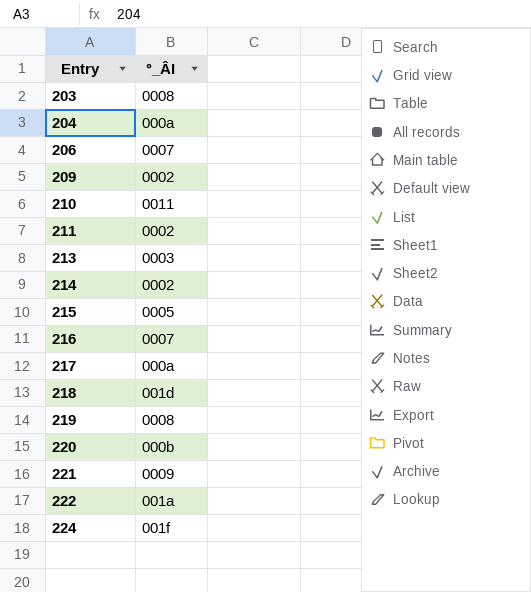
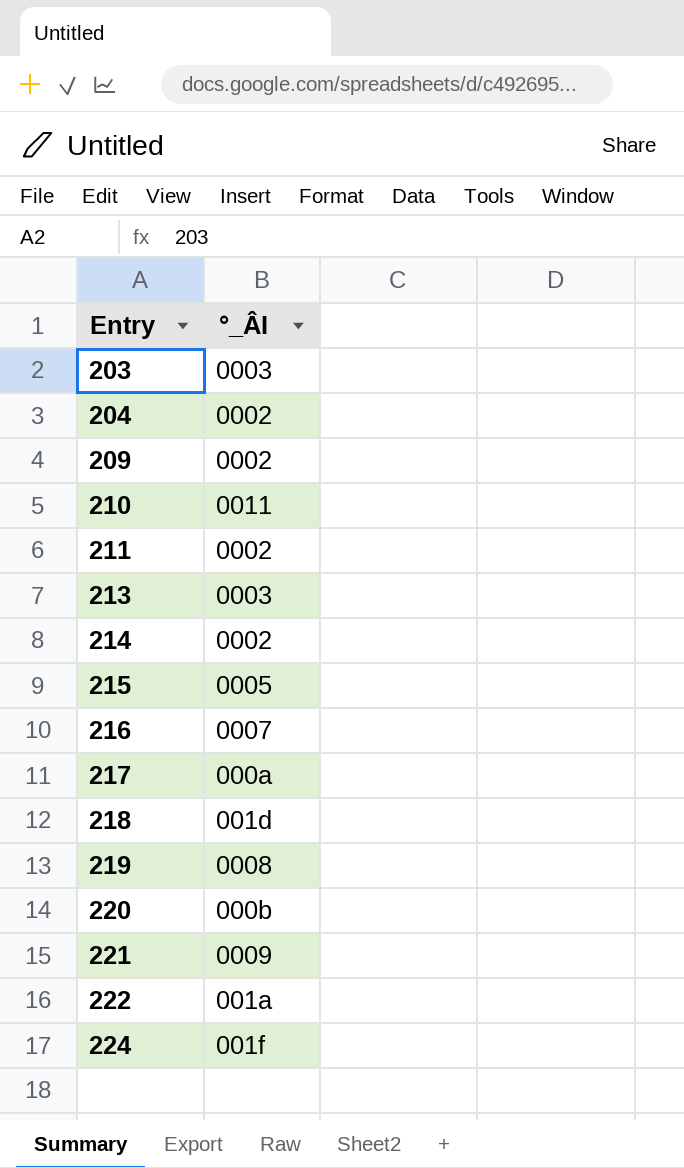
row 206: 0007 -> none
203 | °_ÂI: 0008 -> 0003
204 | °_ÂI: 000a -> 0002

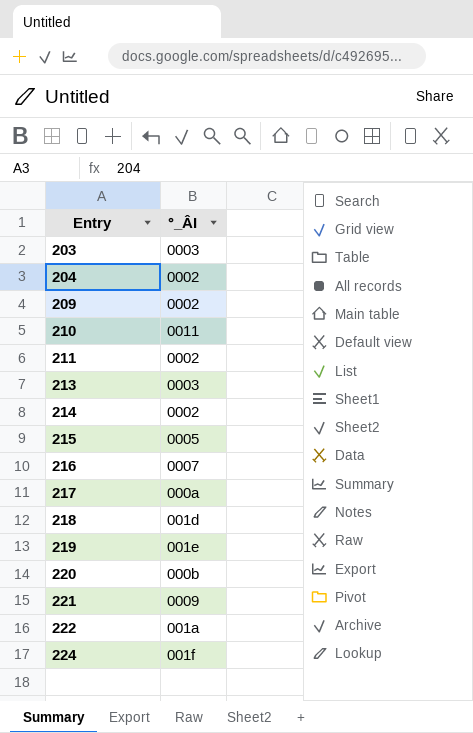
219 | °_ÂI: 0008 -> 001e

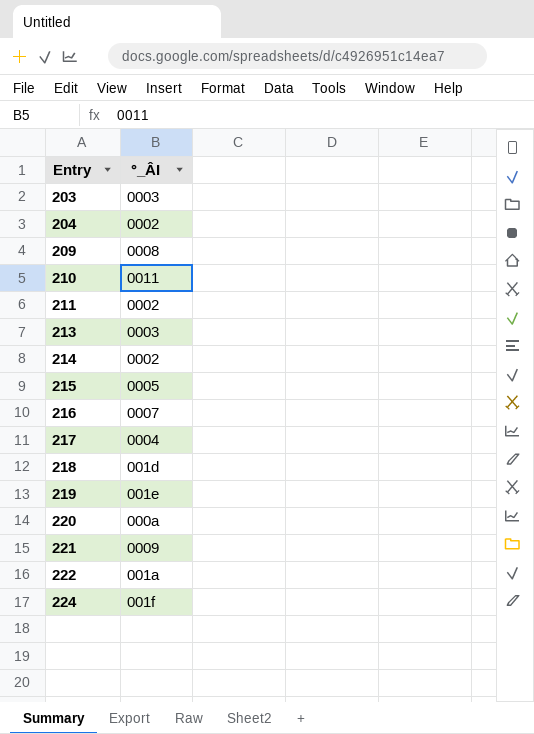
209 | °_ÂI: 0002 -> 0008
217 | °_ÂI: 000a -> 0004
220 | °_ÂI: 000b -> 000a

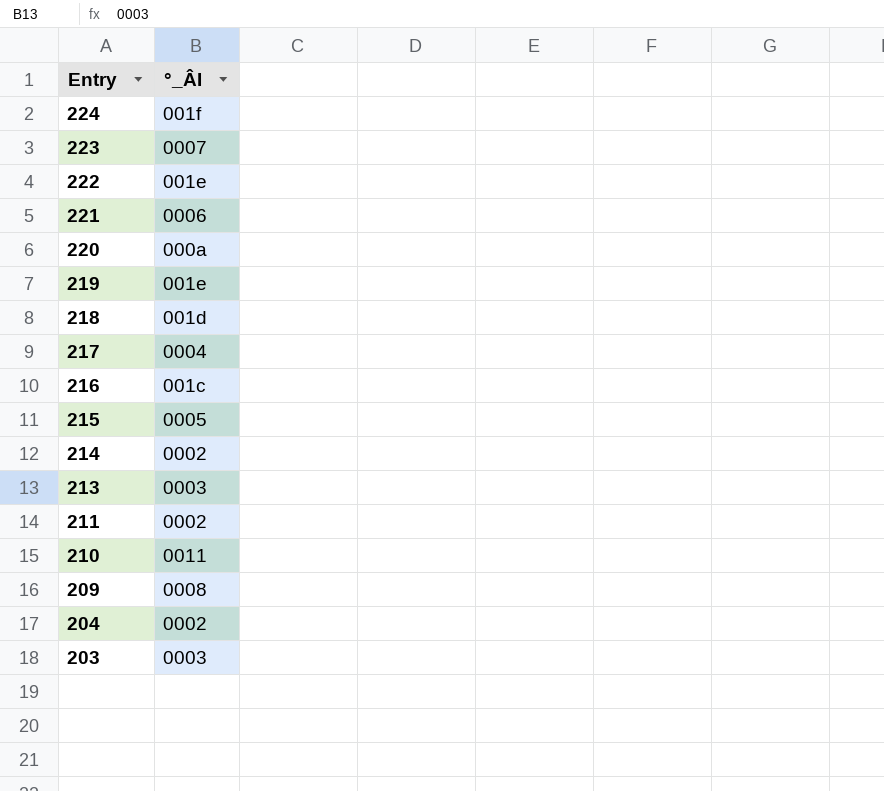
row order: Entry ascending -> Entry descending
row 223: none -> 0007
222 | °_ÂI: 001a -> 001e
221 | °_ÂI: 0009 -> 0006
216 | °_ÂI: 0007 -> 001c

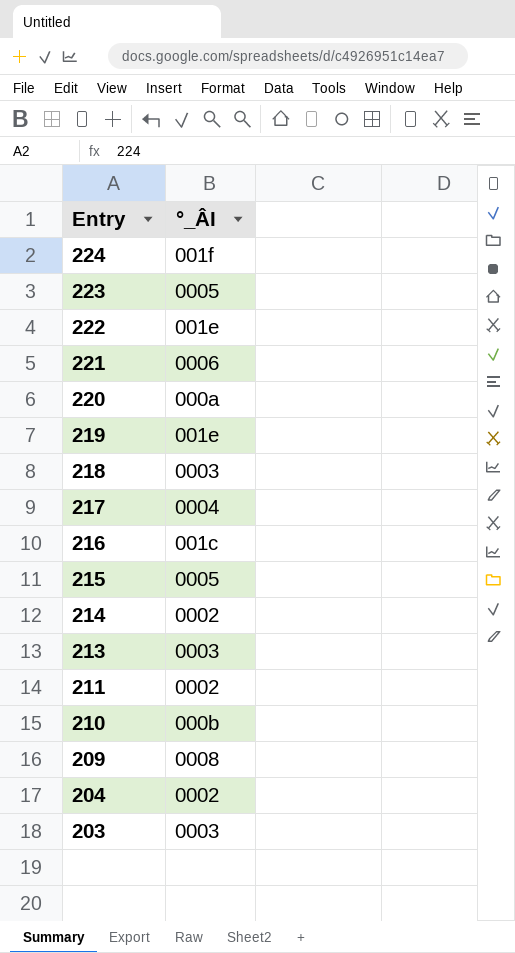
223 | °_ÂI: 0007 -> 0005
218 | °_ÂI: 001d -> 0003
210 | °_ÂI: 0011 -> 000b

